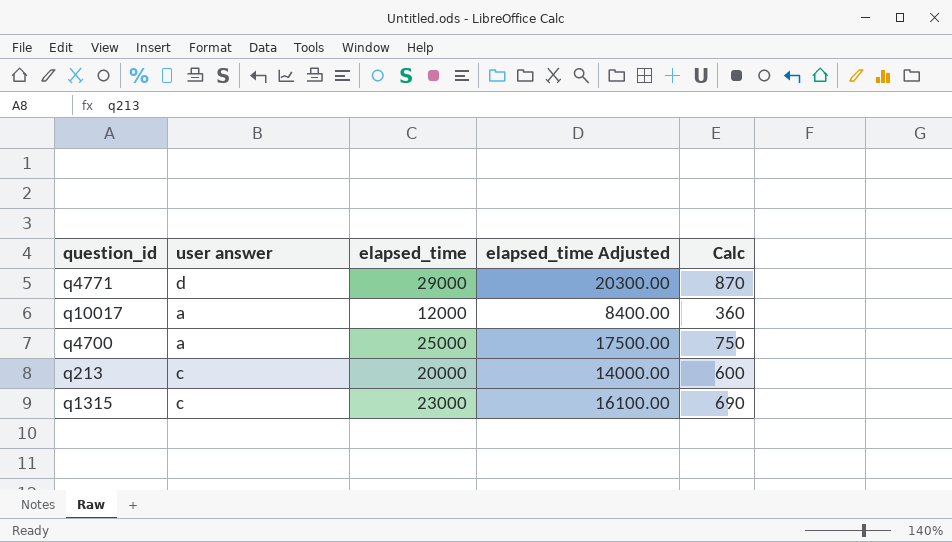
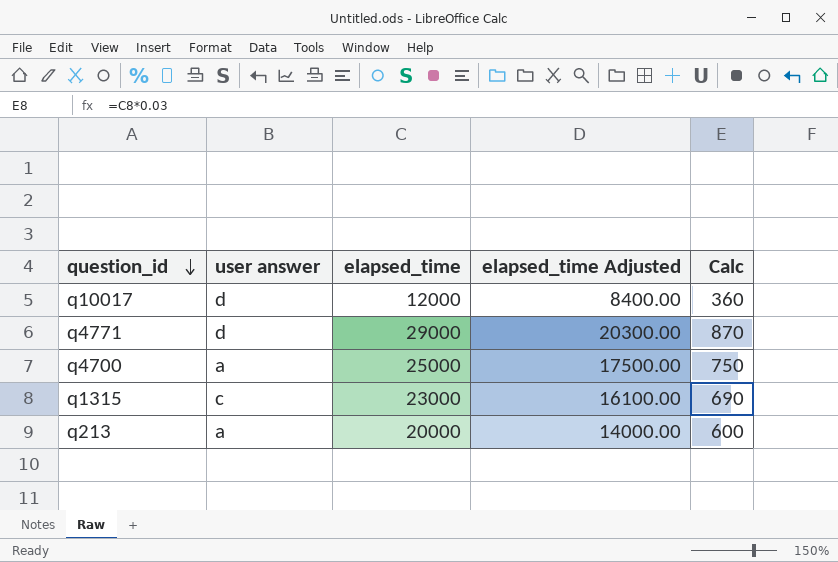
row order: none -> question_id descending
q10017 | user answer: a -> d
q213 | user answer: c -> a

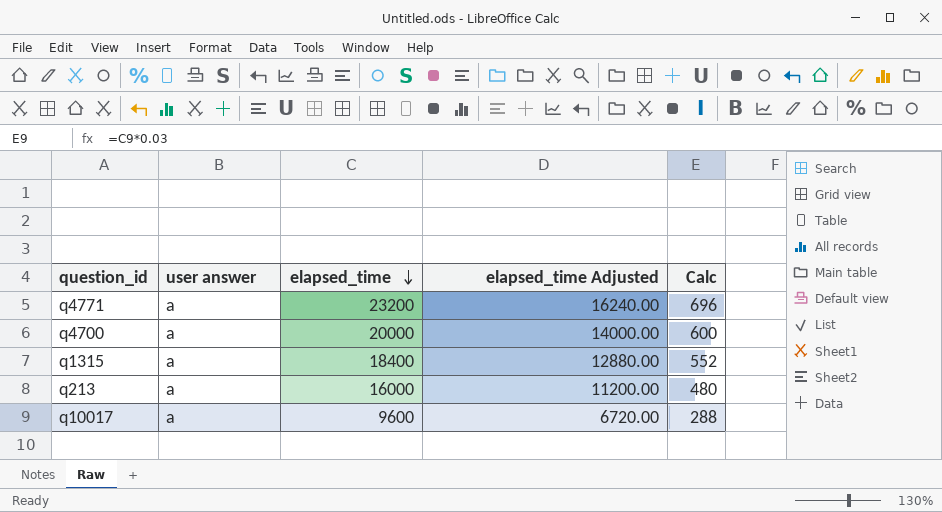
row order: question_id descending -> elapsed_time descending
q4771 | user answer: d -> a
q4771 | elapsed_time: 29000 -> 23200
q4771 | elapsed_time Adjusted: 20300.00 -> 16240.00
q4771 | Calc: 870 -> 696
q4700 | elapsed_time: 25000 -> 20000
q4700 | elapsed_time Adjusted: 17500.00 -> 14000.00
q4700 | Calc: 750 -> 600
q1315 | user answer: c -> a
q1315 | elapsed_time: 23000 -> 18400
q1315 | elapsed_time Adjusted: 16100.00 -> 12880.00
q1315 | Calc: 690 -> 552
q213 | elapsed_time: 20000 -> 16000
q213 | elapsed_time Adjusted: 14000.00 -> 11200.00
q213 | Calc: 600 -> 480
q10017 | user answer: d -> a
q10017 | elapsed_time: 12000 -> 9600
q10017 | elapsed_time Adjusted: 8400.00 -> 6720.00
q10017 | Calc: 360 -> 288

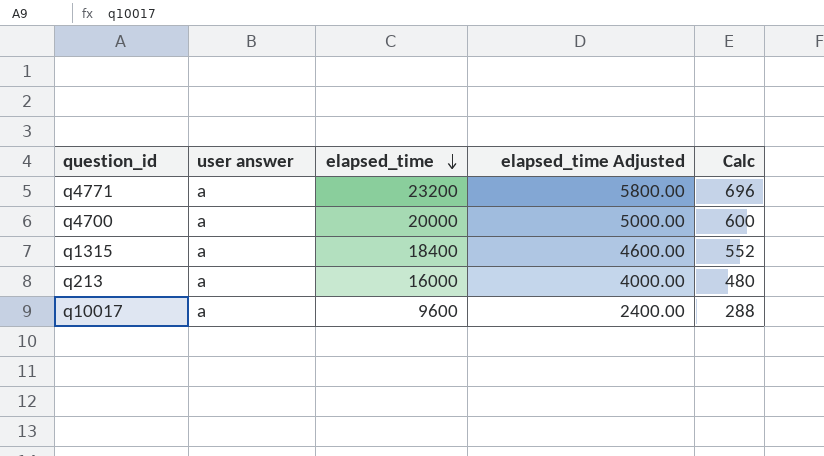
column elapsed_time Adjusted | formula: [elapsed_time] * 0.7 -> [elapsed_time] * 0.25

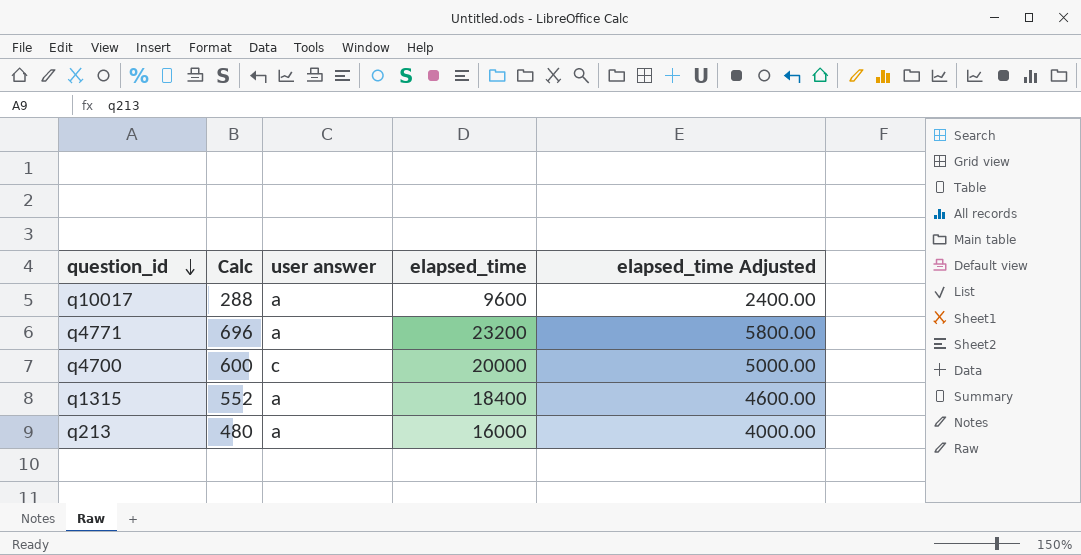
row order: elapsed_time descending -> question_id descending
column Calc | position: 5 -> 2
q4700 | user answer: a -> c

